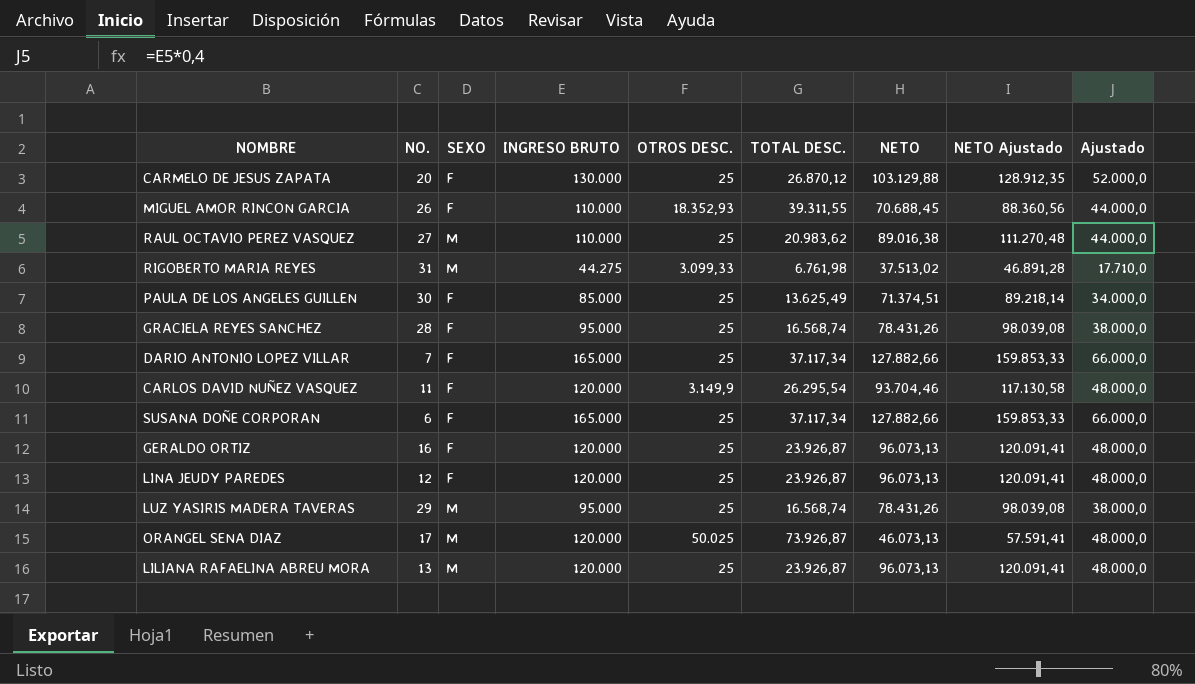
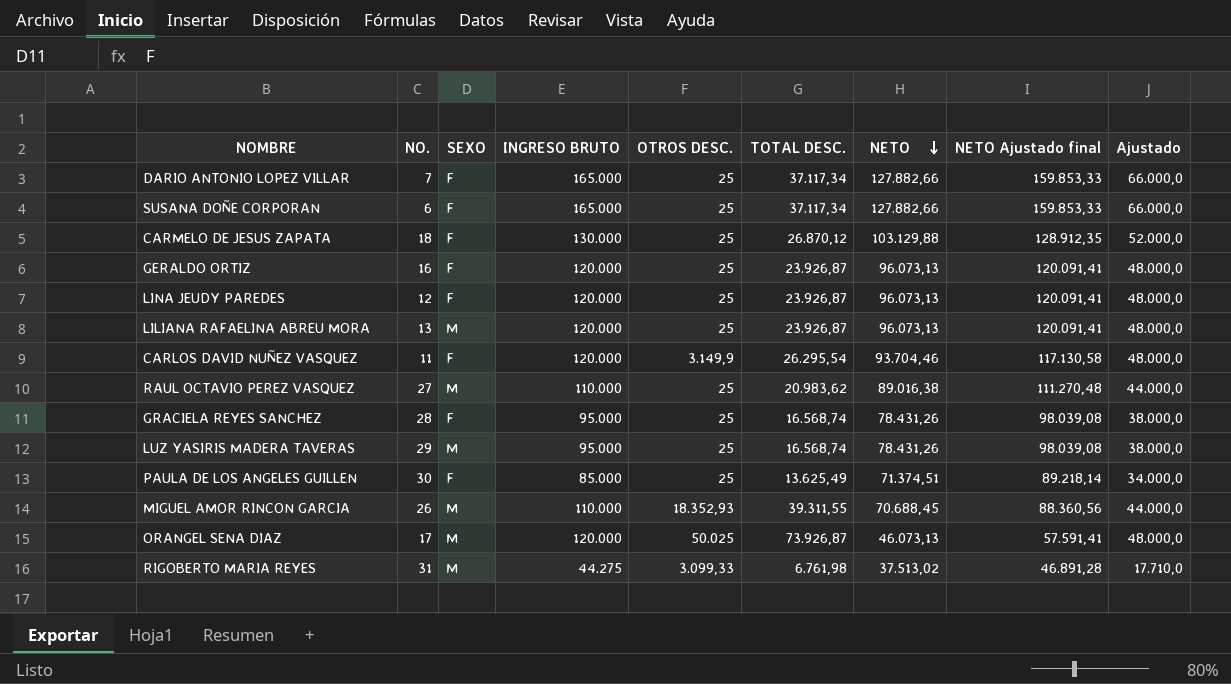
row order: none -> NETO descending
column name: NETO Ajustado -> NETO Ajustado final
CARMELO DE JESUS ZAPATA | NO.: 20 -> 18
MIGUEL AMOR RINCON GARCIA | SEXO: F -> M

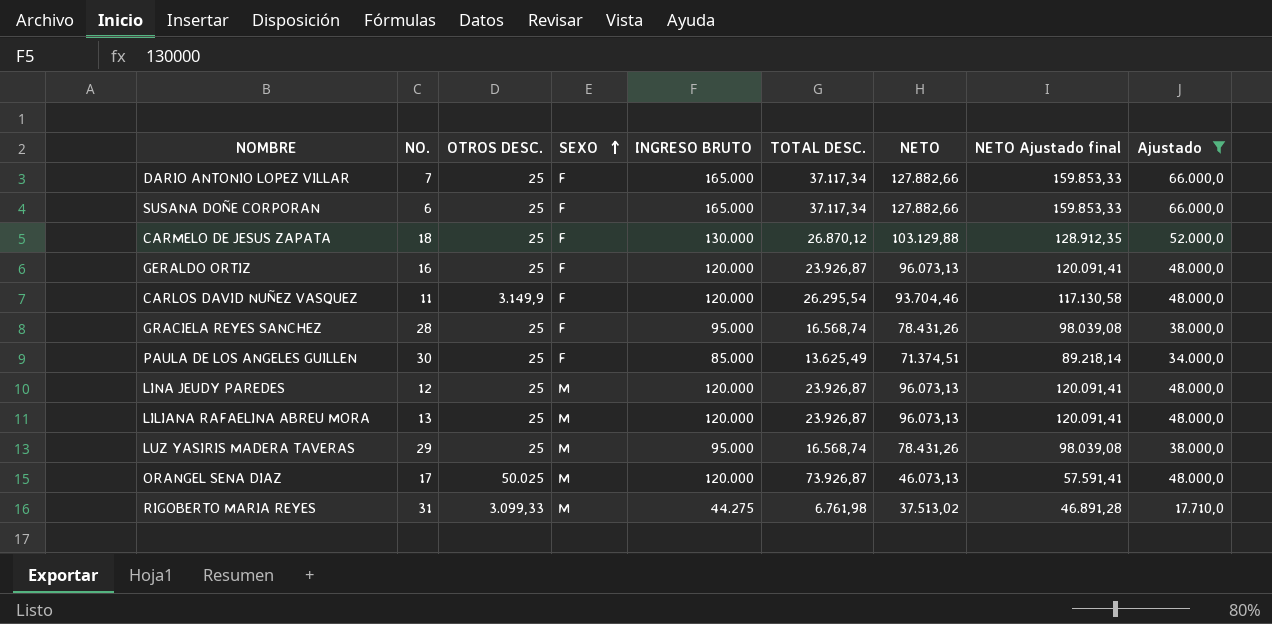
filter: none -> Ajustado != 44.000,0
row order: NETO descending -> SEXO ascending
column OTROS DESC. | position: 5 -> 3
LINA JEUDY PAREDES | SEXO: F -> M

